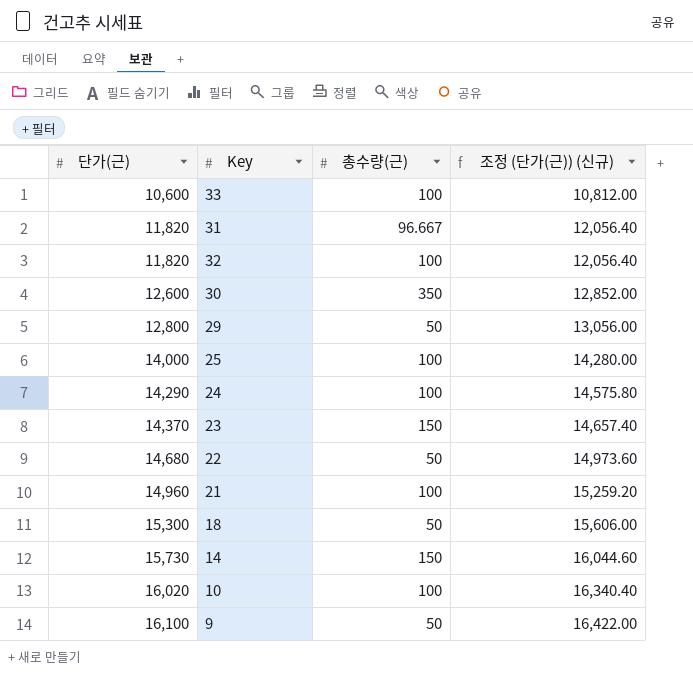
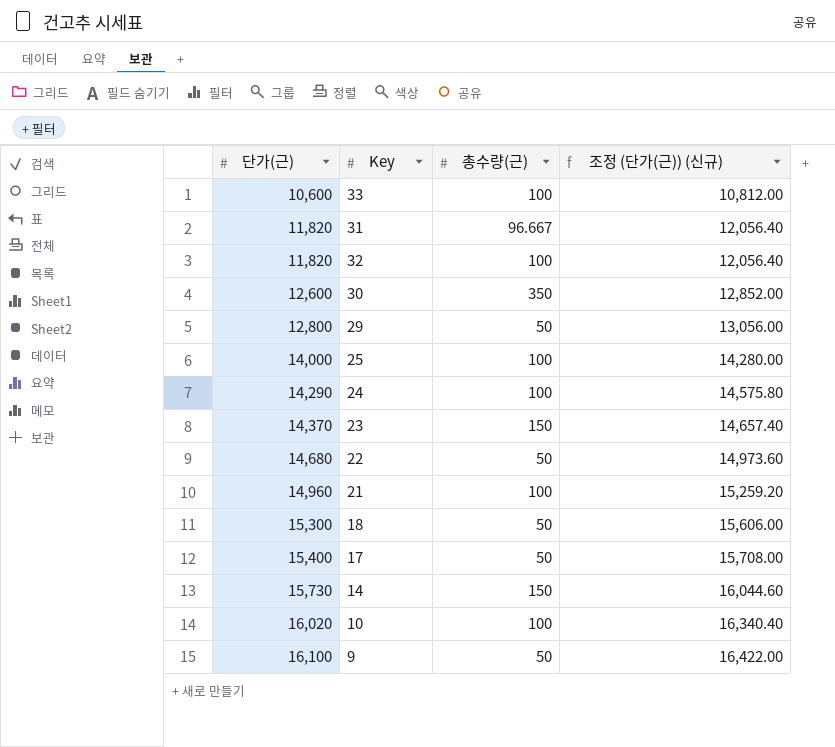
row 17: none -> 15,400 | 50 | 15,708.00

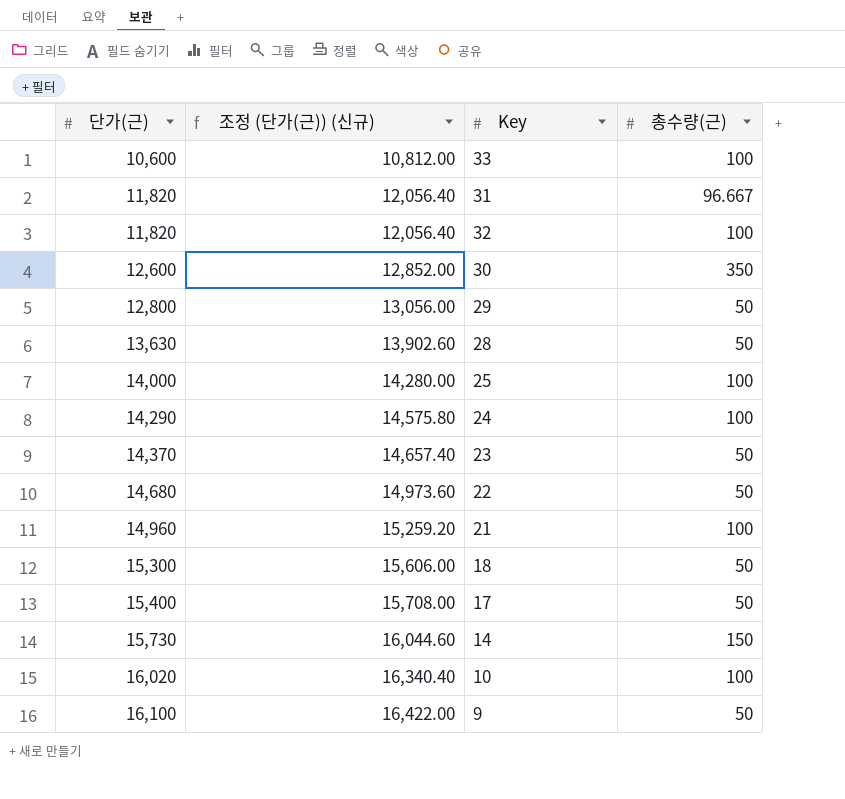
column 조정 (단가(근)) (신규) | position: 4 -> 2
row 28: none -> 13,630 | 13,902.60 | 50
23 | 총수량(근): 150 -> 50

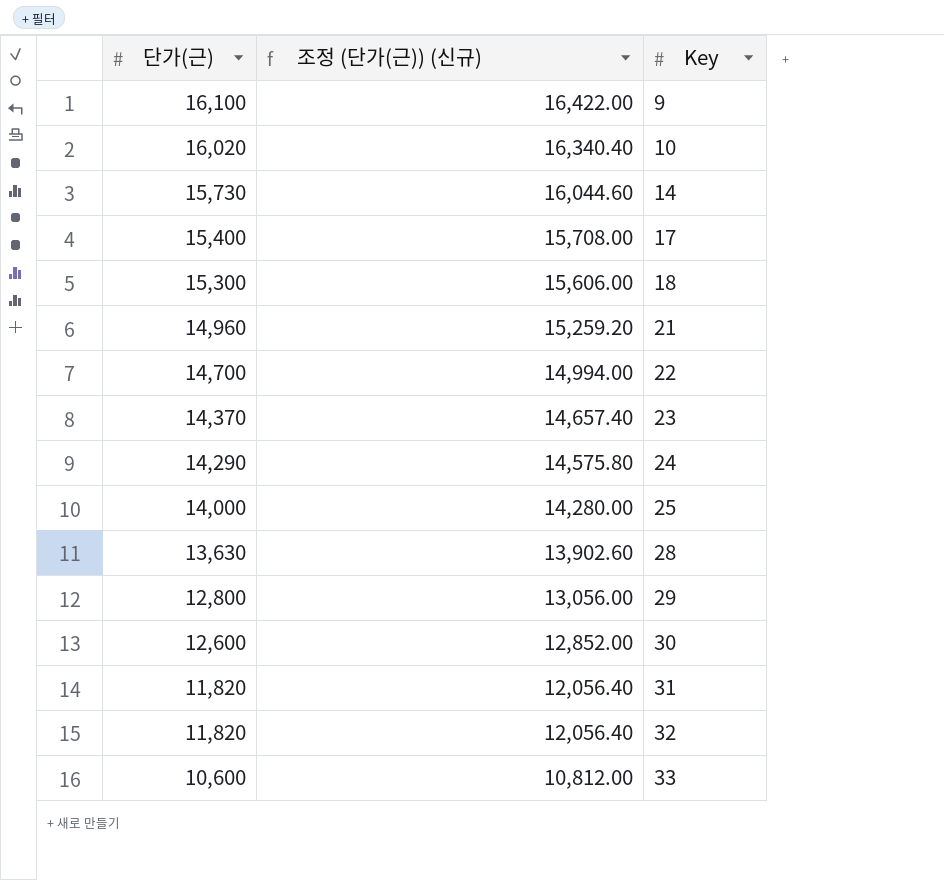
row order: 단가(근) ascending -> 단가(근) descending
column 총수량(근) | position: 4 -> none
22 | 단가(근): 14,680 -> 14,700
22 | 조정 (단가(근)) (신규): 14,973.60 -> 14,994.00

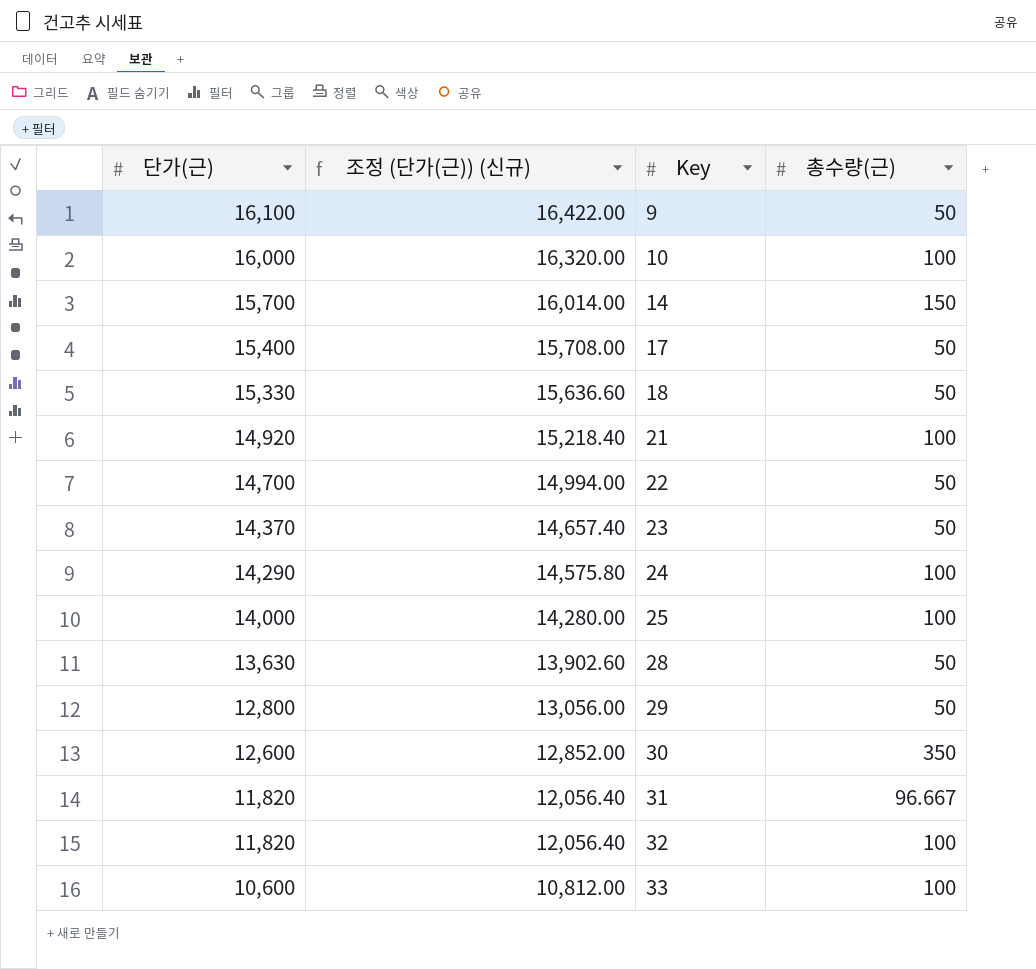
column 총수량(근) | position: none -> 4
10 | 단가(근): 16,020 -> 16,000
10 | 조정 (단가(근)) (신규): 16,340.40 -> 16,320.00
14 | 단가(근): 15,730 -> 15,700
14 | 조정 (단가(근)) (신규): 16,044.60 -> 16,014.00
18 | 단가(근): 15,300 -> 15,330
18 | 조정 (단가(근)) (신규): 15,606.00 -> 15,636.60
21 | 단가(근): 14,960 -> 14,920
21 | 조정 (단가(근)) (신규): 15,259.20 -> 15,218.40

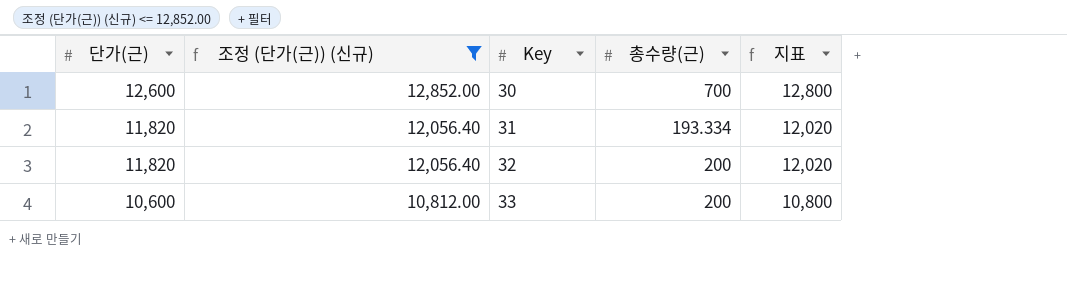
filter: none -> 조정 (단가(근)) (신규) <= 12,852.00
column 지표 | formula: none -> [단가(근)] + 200
30 | 총수량(근): 350 -> 700
31 | 총수량(근): 96.667 -> 193.334
32 | 총수량(근): 100 -> 200
33 | 총수량(근): 100 -> 200

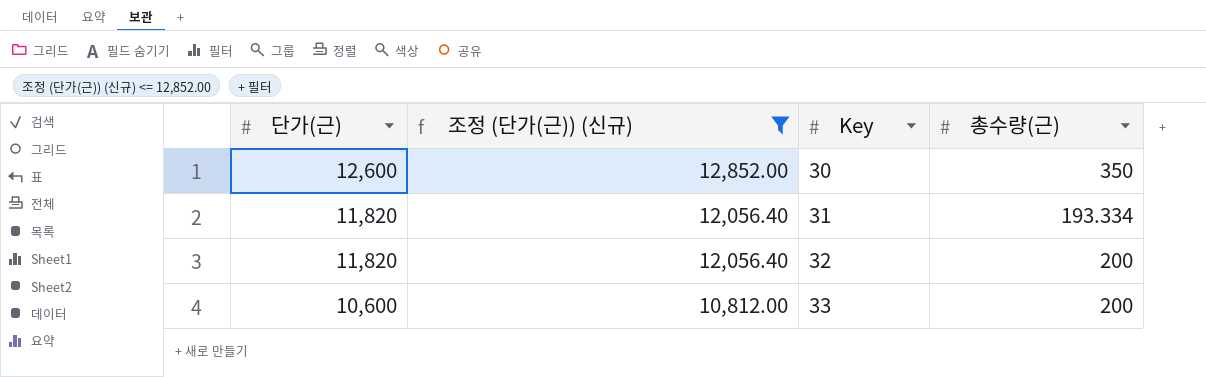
column 지표 | formula: [단가(근)] + 200 -> none
30 | 총수량(근): 700 -> 350

